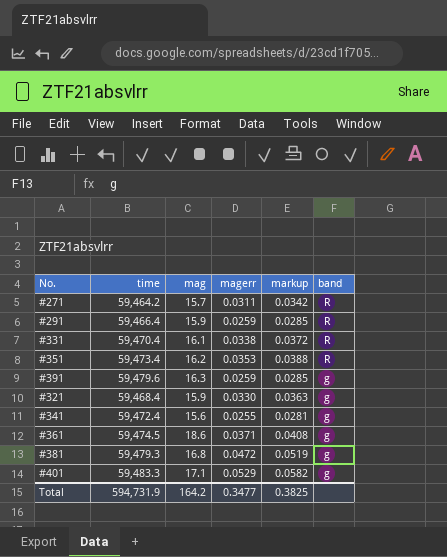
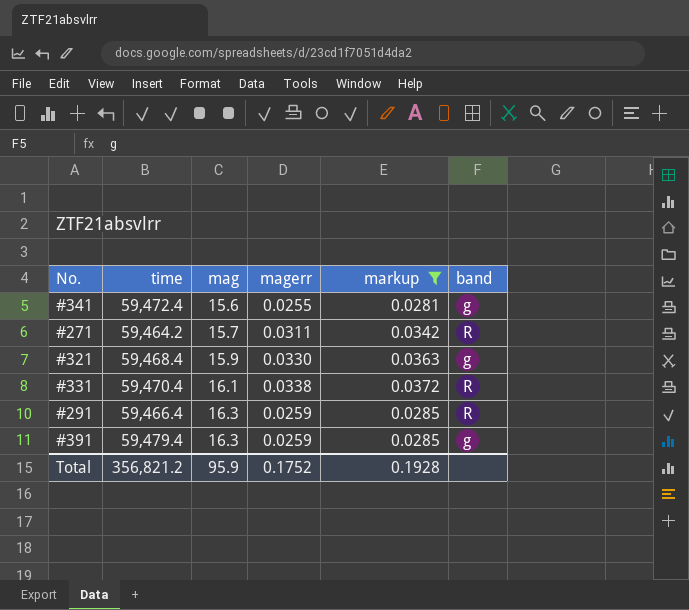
filter: none -> markup <= 0.0372
row order: band descending -> mag ascending
#291 | mag: 15.9 -> 16.3
#391 | time: 59,479.6 -> 59,479.4
Total | time: 594,731.9 -> 356,821.2
Total | mag: 164.2 -> 95.9
Total | magerr: 0.3477 -> 0.1752
Total | markup: 0.3825 -> 0.1928

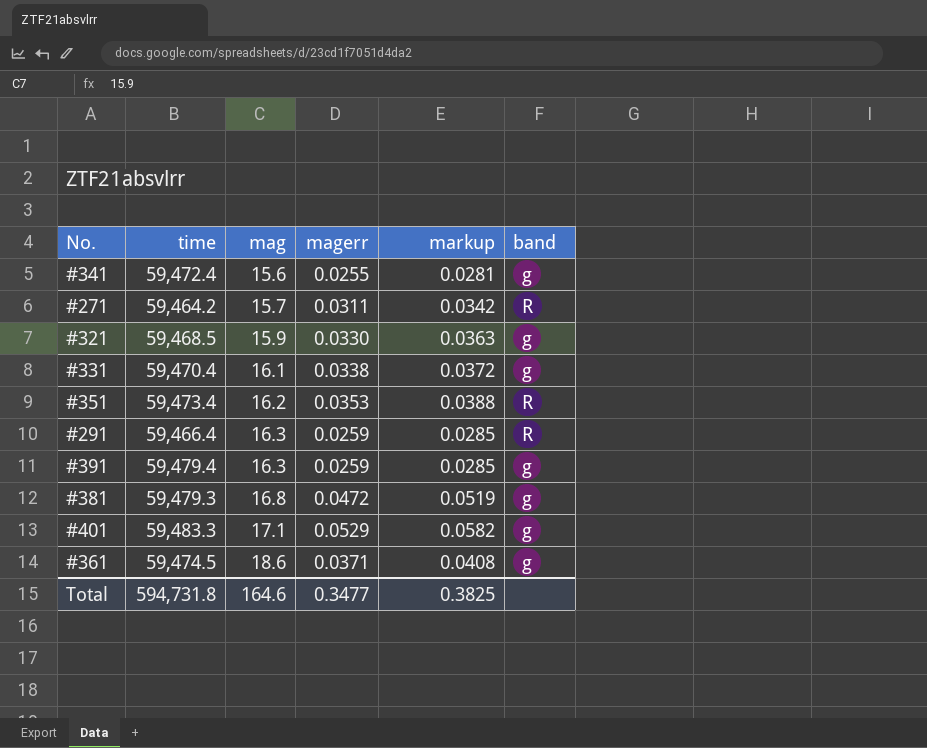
filter: markup <= 0.0372 -> none
#321 | time: 59,468.4 -> 59,468.5
#331 | band: R -> g
Total | time: 356,821.2 -> 594,731.8
Total | mag: 95.9 -> 164.6
Total | magerr: 0.1752 -> 0.3477
Total | markup: 0.1928 -> 0.3825

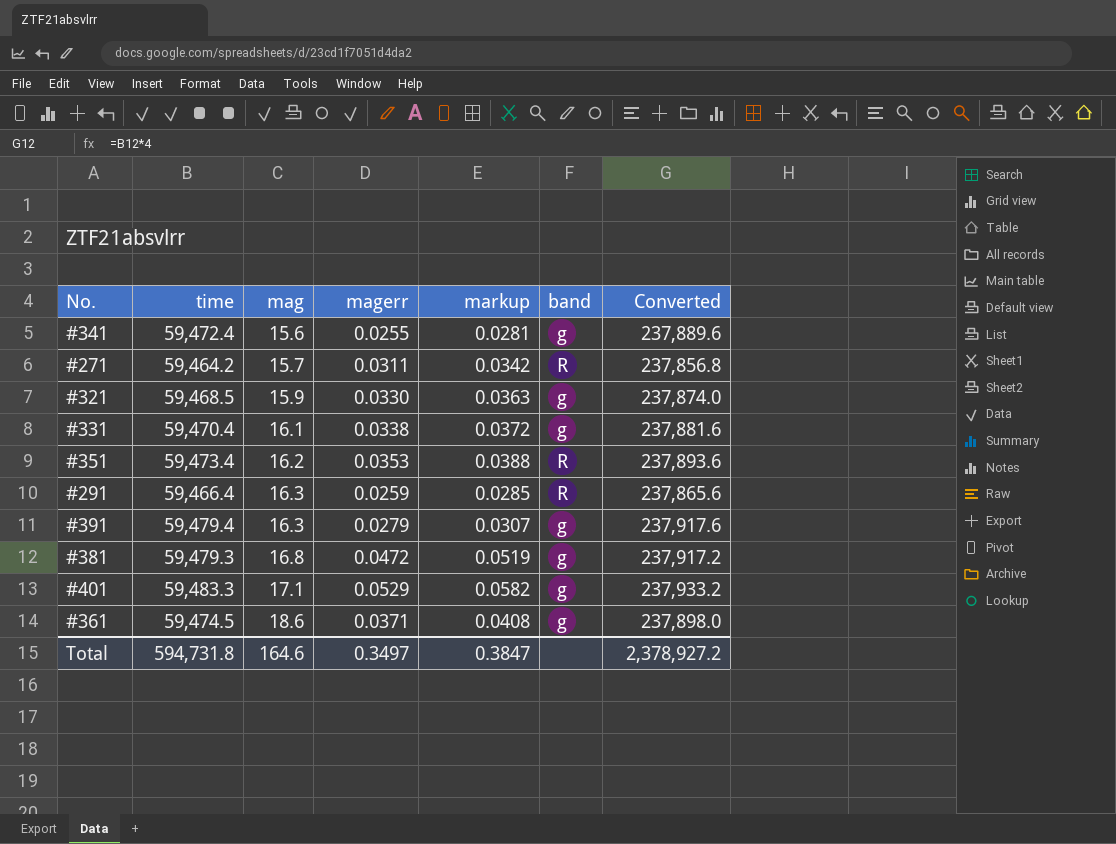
column Converted | formula: none -> [time] * 4
#391 | magerr: 0.0259 -> 0.0279
#391 | markup: 0.0285 -> 0.0307
Total | magerr: 0.3477 -> 0.3497
Total | markup: 0.3825 -> 0.3847

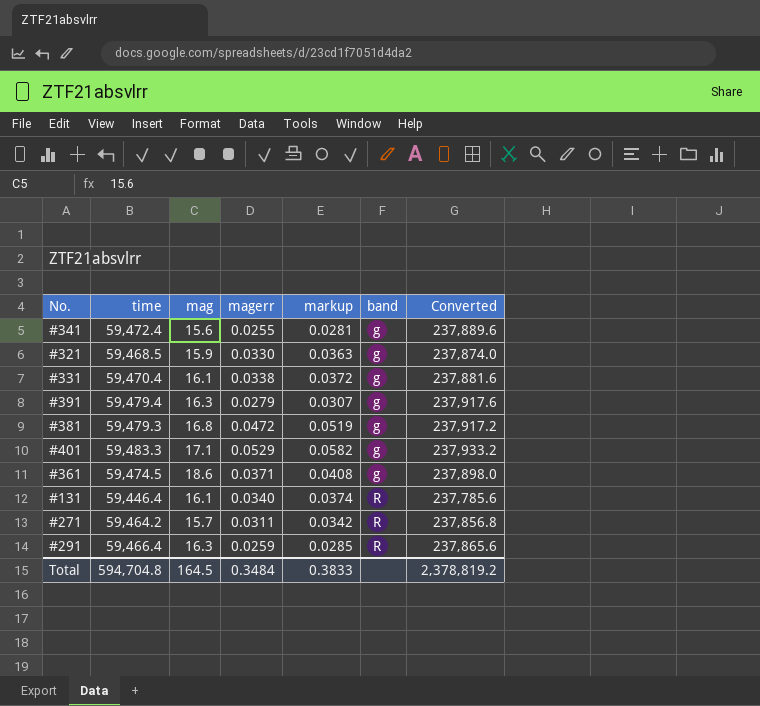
row order: mag ascending -> band ascending
row #351: 59,473.4 | 16.2 | 0.0353 | 0.0388 | R | 237,893.6 -> none
row #131: none -> 59,446.4 | 16.1 | 0.0340 | 0.0374 | R | 237,785.6
Total | time: 594,731.8 -> 594,704.8
Total | mag: 164.6 -> 164.5
Total | magerr: 0.3497 -> 0.3484
Total | markup: 0.3847 -> 0.3833
Total | Converted: 2,378,927.2 -> 2,378,819.2

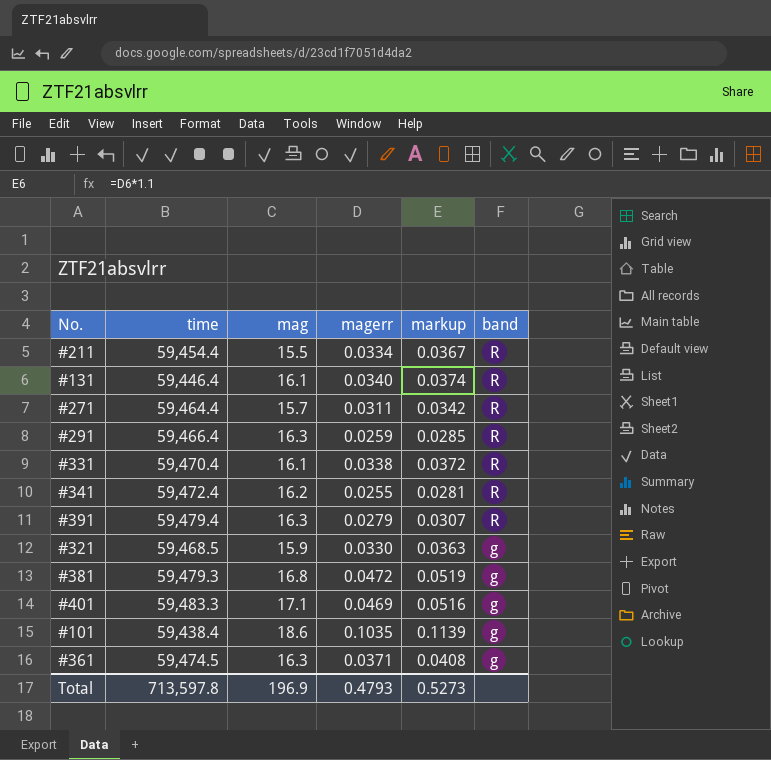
row order: band ascending -> band descending
column Converted | formula: [time] * 4 -> none
row #211: none -> 59,454.4 | 15.5 | 0.0334 | 0.0367 | R
#271 | time: 59,464.2 -> 59,464.4
#331 | band: g -> R
#341 | mag: 15.6 -> 16.2
#341 | band: g -> R
#391 | band: g -> R
#401 | magerr: 0.0529 -> 0.0469
#401 | markup: 0.0582 -> 0.0516
row #101: none -> 59,438.4 | 18.6 | 0.1035 | 0.1139 | g
#361 | mag: 18.6 -> 16.3
Total | time: 594,704.8 -> 713,597.8
Total | mag: 164.5 -> 196.9
Total | magerr: 0.3484 -> 0.4793
Total | markup: 0.3833 -> 0.5273

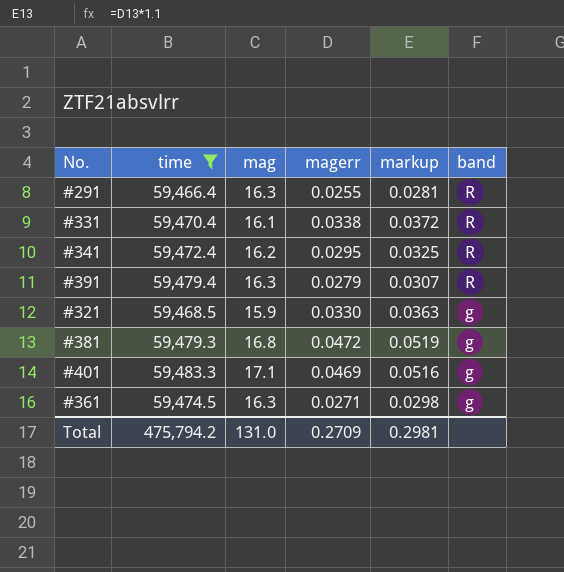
filter: none -> time >= 59,466.4
#291 | magerr: 0.0259 -> 0.0255
#291 | markup: 0.0285 -> 0.0281
#341 | magerr: 0.0255 -> 0.0295
#341 | markup: 0.0281 -> 0.0325
#361 | magerr: 0.0371 -> 0.0271
#361 | markup: 0.0408 -> 0.0298
Total | time: 713,597.8 -> 475,794.2
Total | mag: 196.9 -> 131.0
Total | magerr: 0.4793 -> 0.2709
Total | markup: 0.5273 -> 0.2981

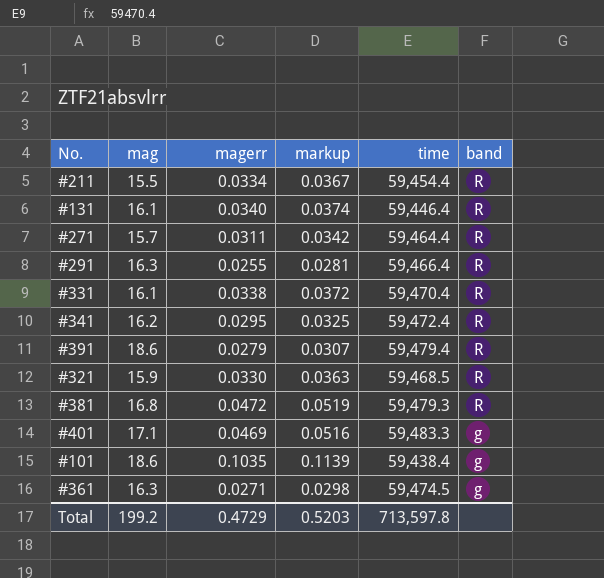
filter: time >= 59,466.4 -> none
column time | position: 2 -> 5
#391 | mag: 16.3 -> 18.6
#321 | band: g -> R
#381 | band: g -> R
Total | mag: 131.0 -> 199.2
Total | magerr: 0.2709 -> 0.4729
Total | markup: 0.2981 -> 0.5203
Total | time: 475,794.2 -> 713,597.8

